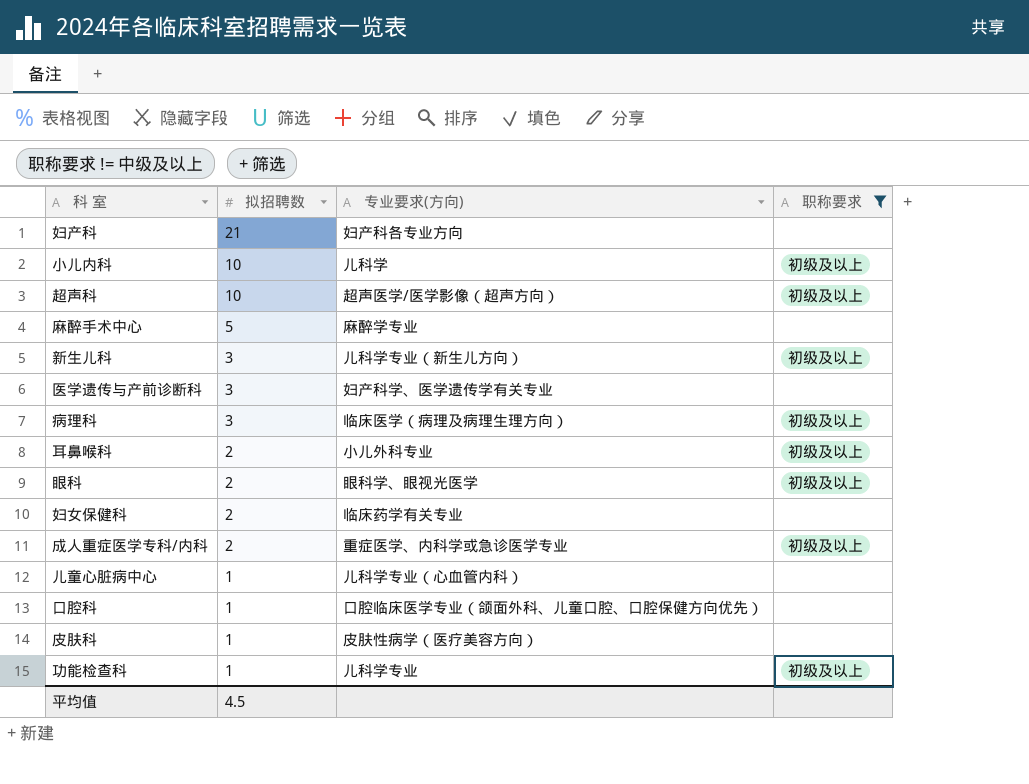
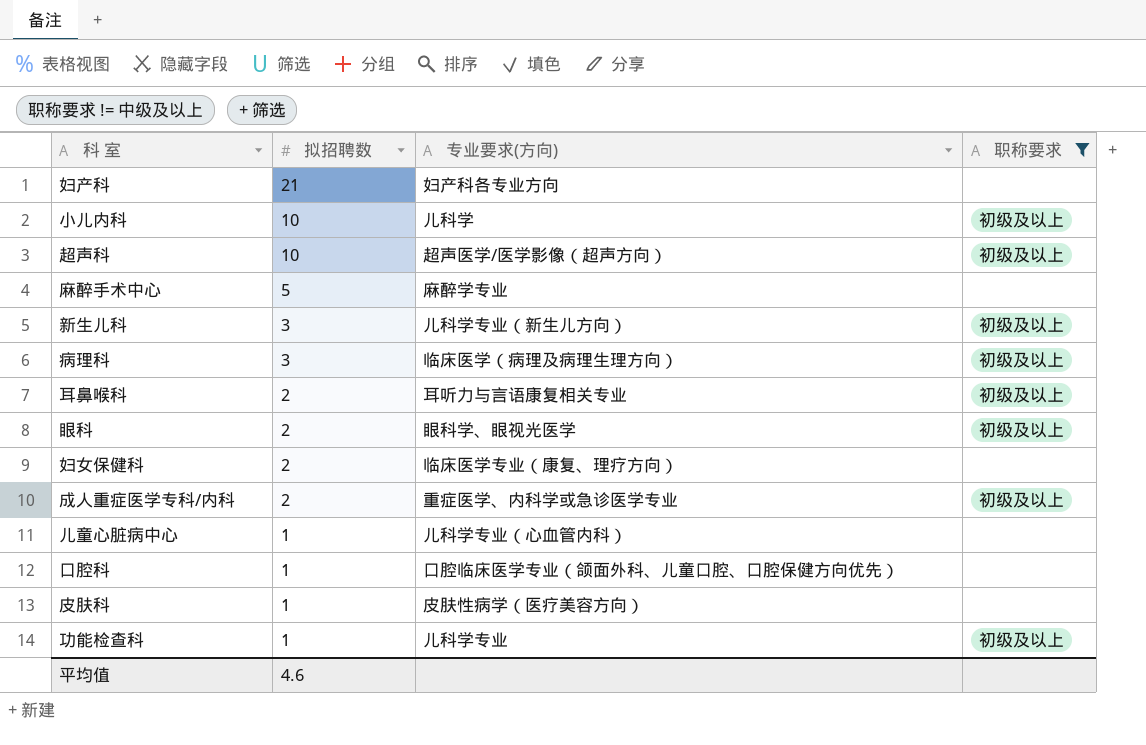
row 医学遗传与产前诊断科: 3 | 妇产科学、医学遗传学有关专业 | none -> none
耳鼻喉科 | 专业要求(方向): 小儿外科专业 -> 耳听力与言语康复相关专业
妇女保健科 | 专业要求(方向): 临床药学有关专业 -> 临床医学专业（康复、理疗方向）
平均值 | 拟招聘数: 4.5 -> 4.6

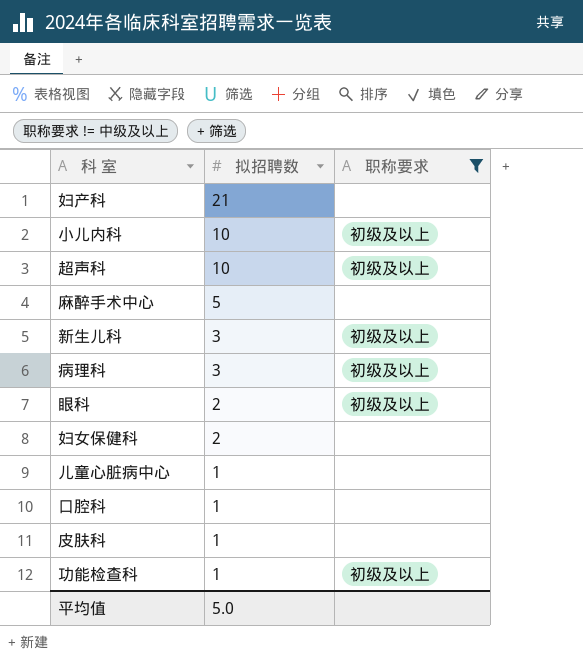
column 专业要求(方向) | position: 3 -> none
row 耳鼻喉科: 2 | 耳听力与言语康复相关专业 | 初级及以上 -> none
row 成人重症医学专科/内科: 2 | 重症医学、内科学或急诊医学专业 | 初级及以上 -> none
平均值 | 拟招聘数: 4.6 -> 5.0

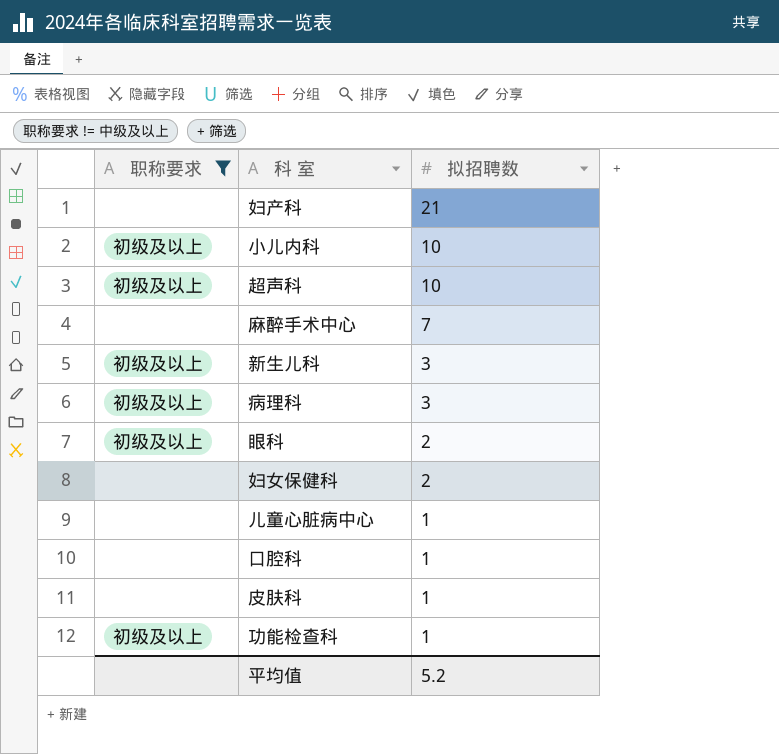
column 职称要求 | position: 3 -> 1
麻醉手术中心 | 拟招聘数: 5 -> 7
平均值 | 拟招聘数: 5.0 -> 5.2

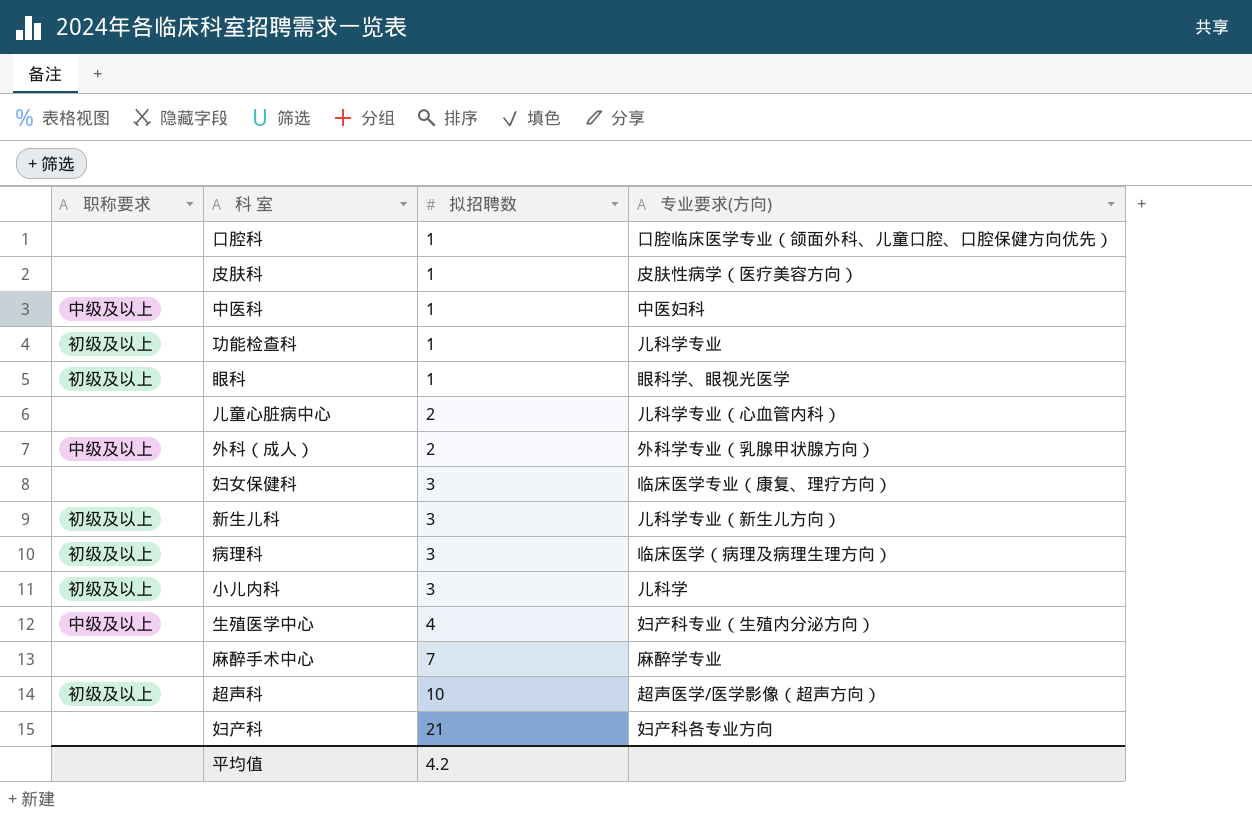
filter: 职称要求 != 中级及以上 -> none
row order: 拟招聘数 descending -> 拟招聘数 ascending
column 专业要求(方向) | position: none -> 4
眼科 | 拟招聘数: 2 -> 1
儿童心脏病中心 | 拟招聘数: 1 -> 2
妇女保健科 | 拟招聘数: 2 -> 3
小儿内科 | 拟招聘数: 10 -> 3
平均值 | 拟招聘数: 5.2 -> 4.2

